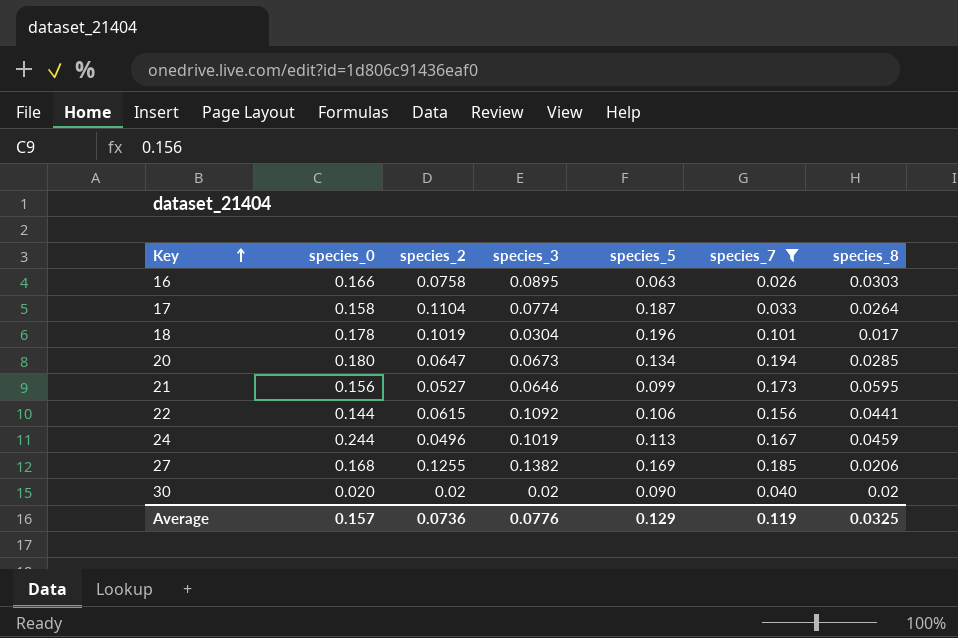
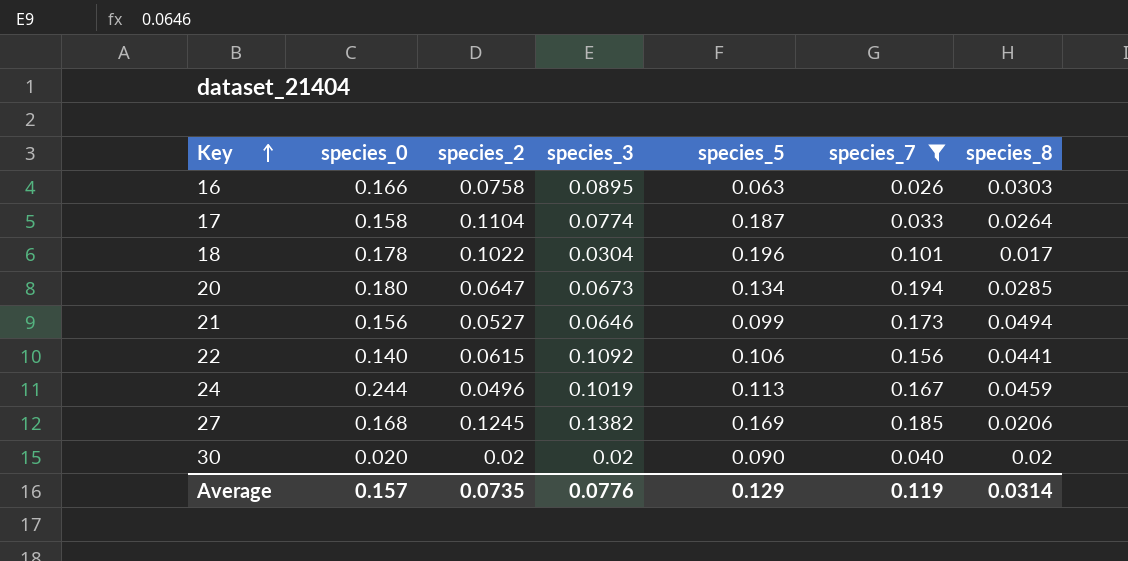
18 | species_2: 0.1019 -> 0.1022
21 | species_8: 0.0595 -> 0.0494
22 | species_0: 0.144 -> 0.140
27 | species_2: 0.1255 -> 0.1245
Average | species_2: 0.0736 -> 0.0735
Average | species_8: 0.0325 -> 0.0314

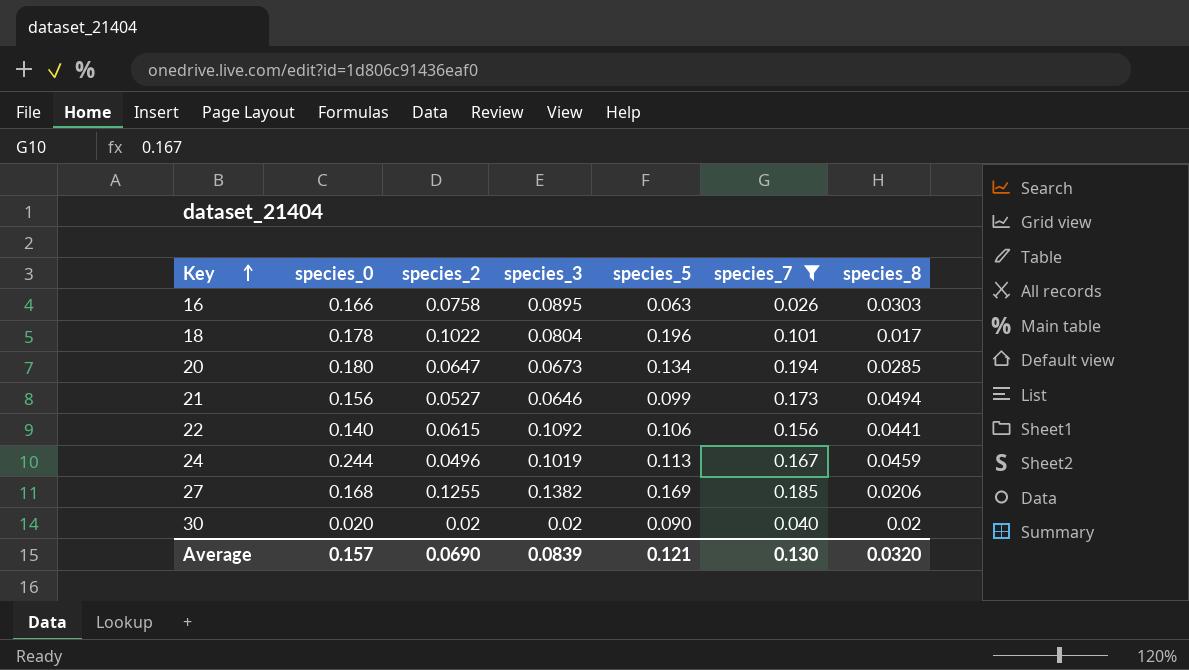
row 17: 0.158 | 0.1104 | 0.0774 | 0.187 | 0.033 | 0.0264 -> none
18 | species_3: 0.0304 -> 0.0804
27 | species_2: 0.1245 -> 0.1255
Average | species_2: 0.0735 -> 0.0690
Average | species_3: 0.0776 -> 0.0839
Average | species_5: 0.129 -> 0.121
Average | species_7: 0.119 -> 0.130
Average | species_8: 0.0314 -> 0.0320

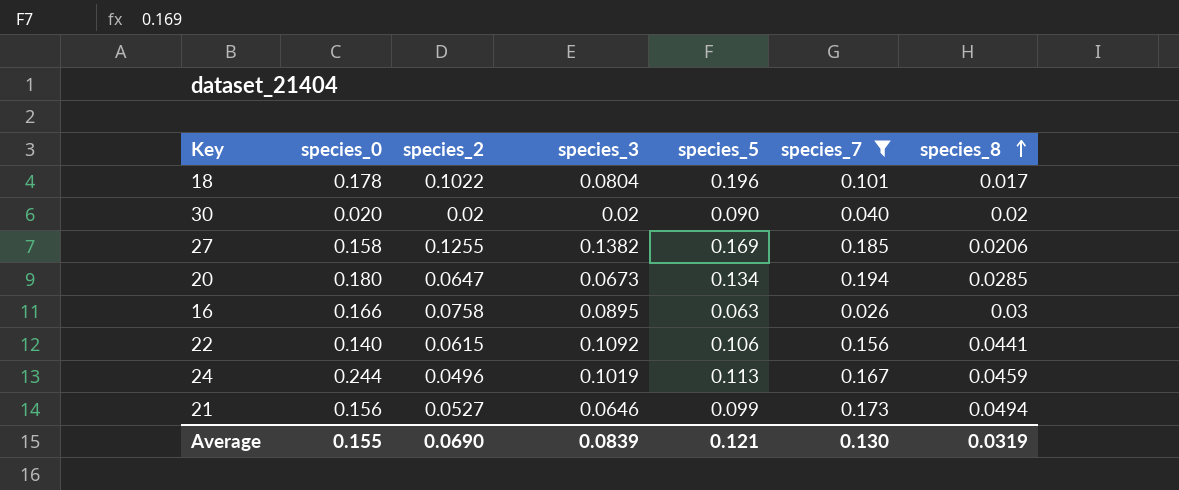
row order: Key ascending -> species_8 ascending
27 | species_0: 0.168 -> 0.158
16 | species_8: 0.0303 -> 0.03
Average | species_0: 0.157 -> 0.155
Average | species_8: 0.0320 -> 0.0319

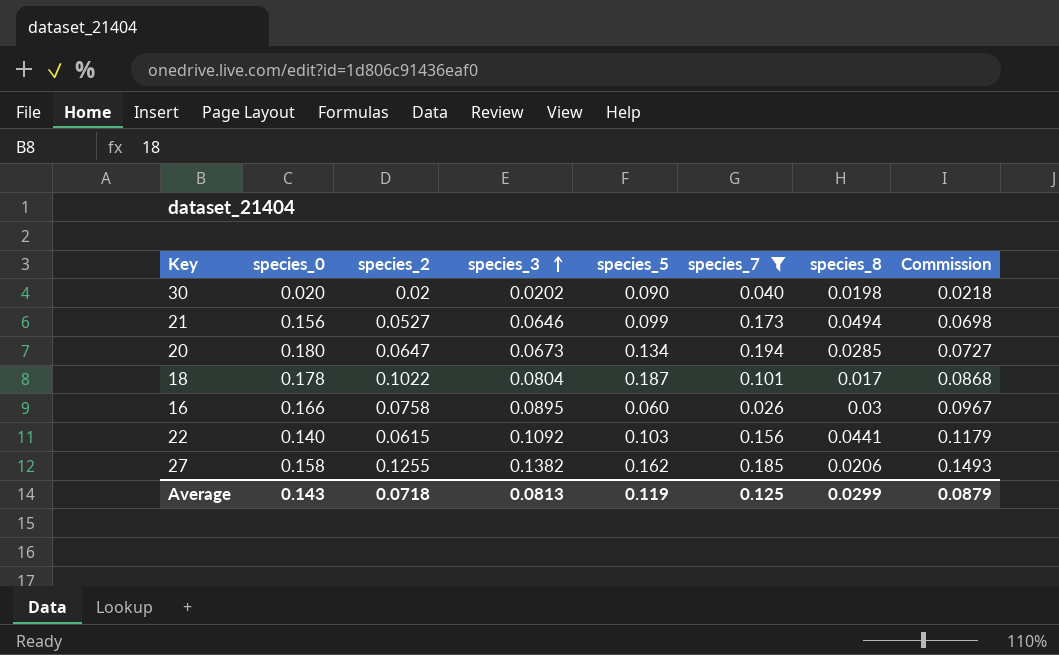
row order: species_8 ascending -> species_3 ascending
column Commission | formula: none -> [species_3] * 1.08
row 24: 0.244 | 0.0496 | 0.1019 | 0.113 | 0.167 | 0.0459 -> none
30 | species_3: 0.02 -> 0.0202
30 | species_8: 0.02 -> 0.0198
18 | species_5: 0.196 -> 0.187
16 | species_5: 0.063 -> 0.060
22 | species_5: 0.106 -> 0.103
27 | species_5: 0.169 -> 0.162
Average | species_0: 0.155 -> 0.143
Average | species_2: 0.0690 -> 0.0718
Average | species_3: 0.0839 -> 0.0813
Average | species_5: 0.121 -> 0.119
Average | species_7: 0.130 -> 0.125
Average | species_8: 0.0319 -> 0.0299

